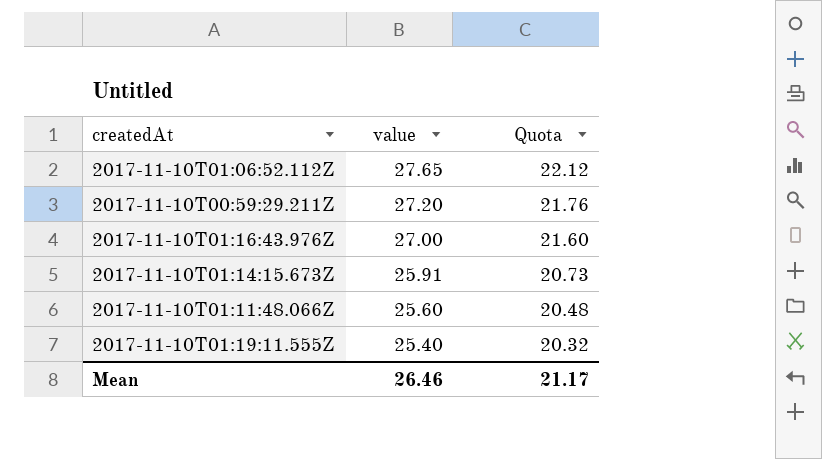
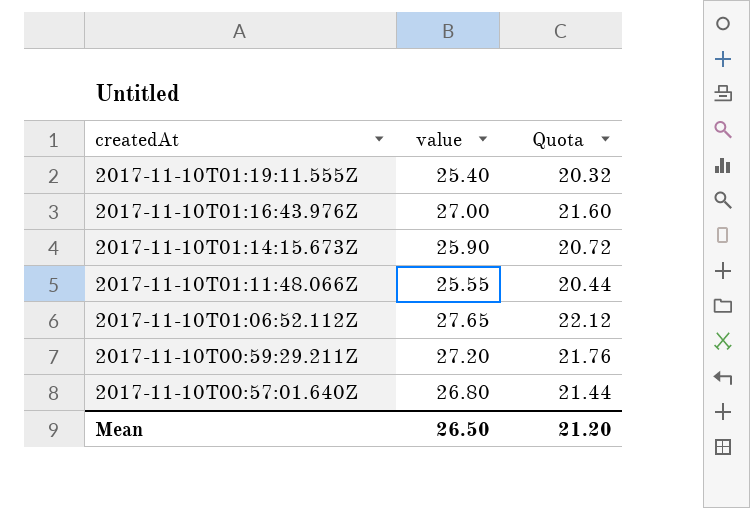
row order: value descending -> createdAt descending
2017-11-10T01:14:15.673Z | value: 25.91 -> 25.90
2017-11-10T01:14:15.673Z | Quota: 20.73 -> 20.72
2017-11-10T01:11:48.066Z | value: 25.60 -> 25.55
2017-11-10T01:11:48.066Z | Quota: 20.48 -> 20.44
row 2017-11-10T00:57:01.640Z: none -> 26.80 | 21.44
Mean | value: 26.46 -> 26.50
Mean | Quota: 21.17 -> 21.20

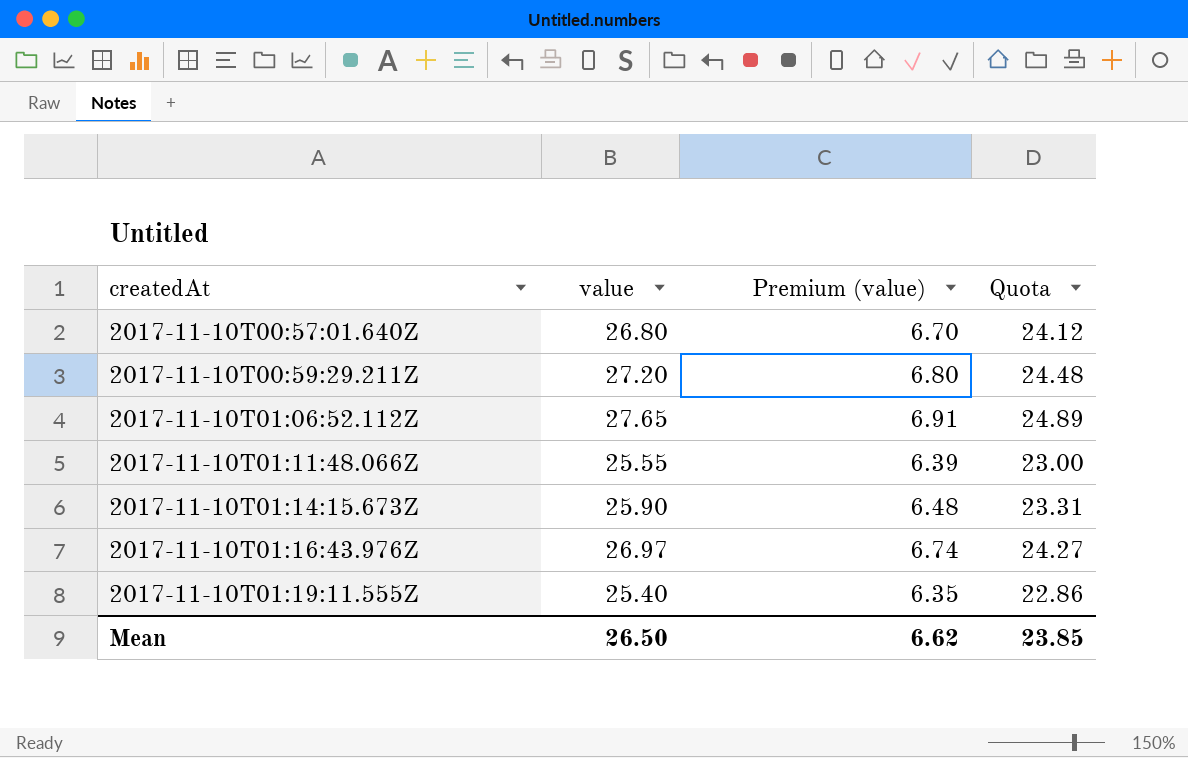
row order: createdAt descending -> createdAt ascending
column Premium (value) | formula: none -> [value] * 0.25
column Quota | formula: [value] * 0.8 -> [value] * 0.9
2017-11-10T01:16:43.976Z | value: 27.00 -> 26.97
Mean | Quota: 21.20 -> 23.85

